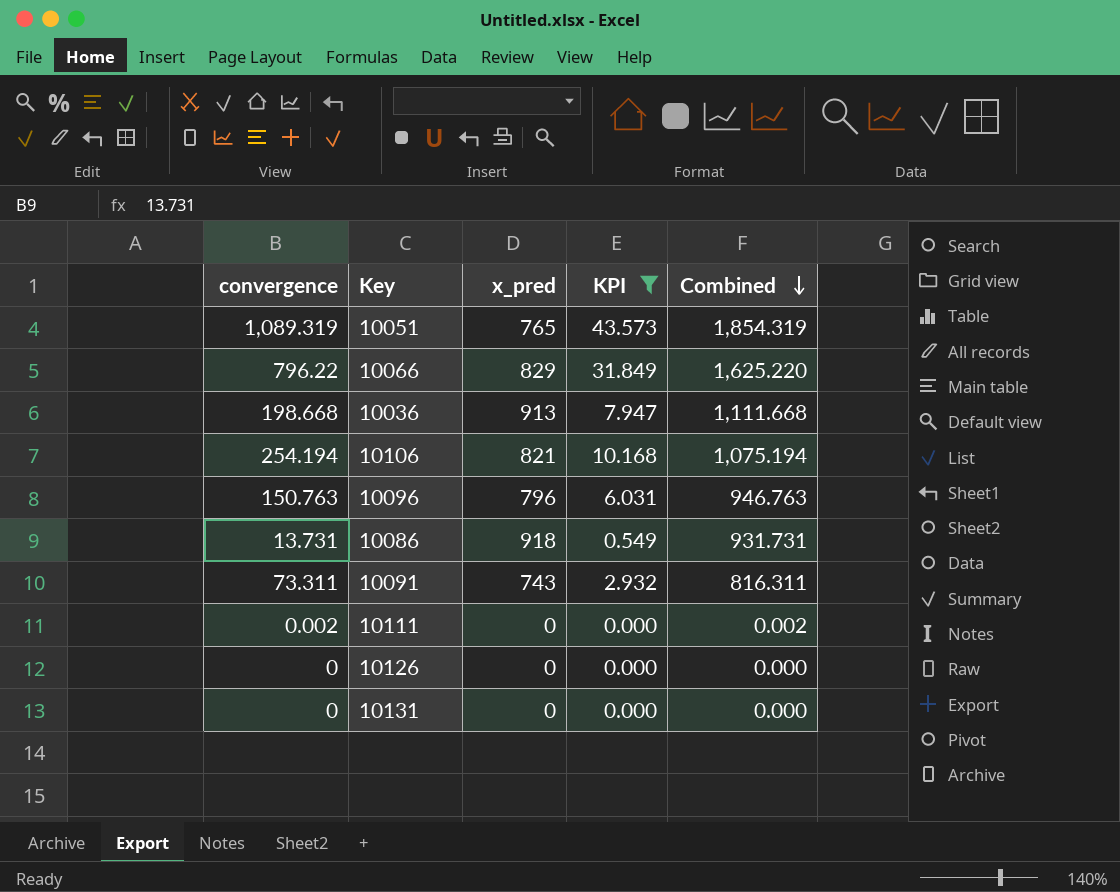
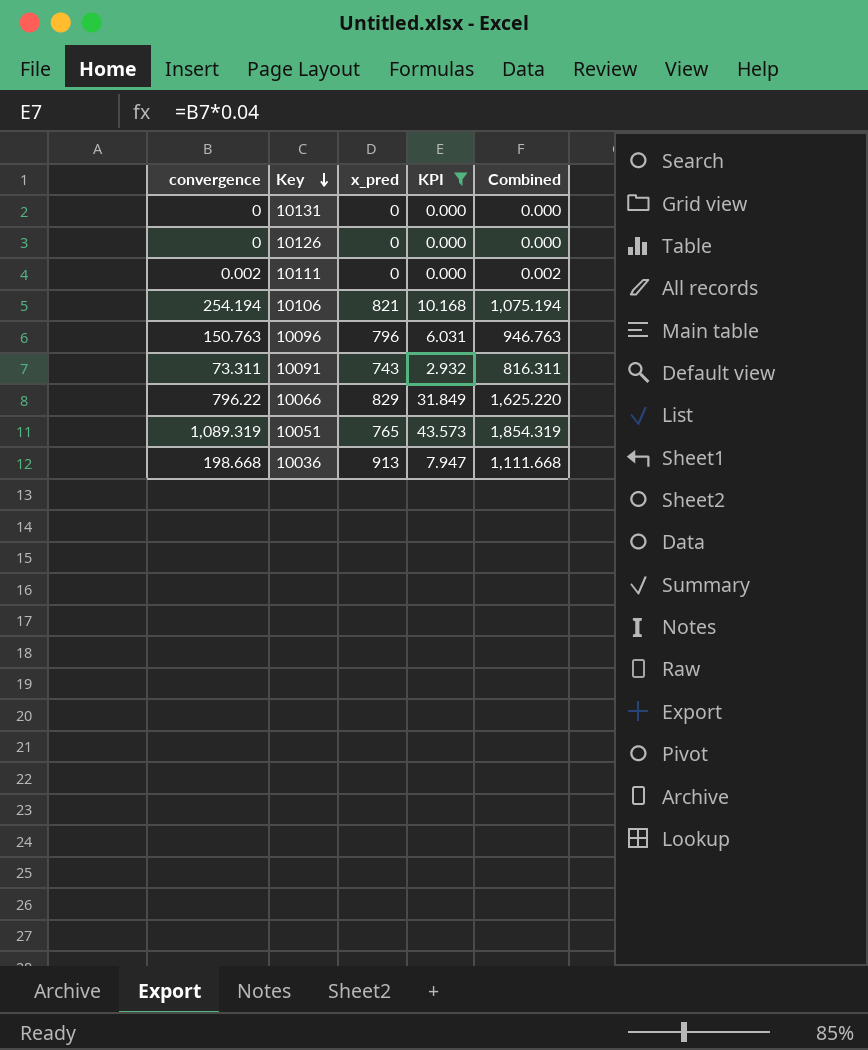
row order: Combined descending -> Key descending
row 10086: 13.731 | 918 | 0.549 | 931.731 -> none

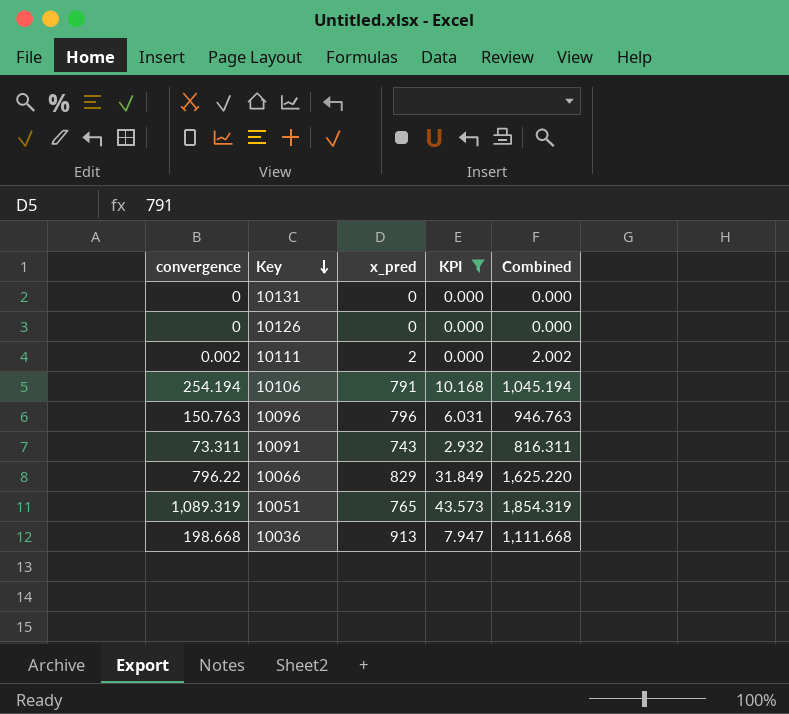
10111 | x_pred: 0 -> 2
10111 | Combined: 0.002 -> 2.002
10106 | x_pred: 821 -> 791
10106 | Combined: 1,075.194 -> 1,045.194

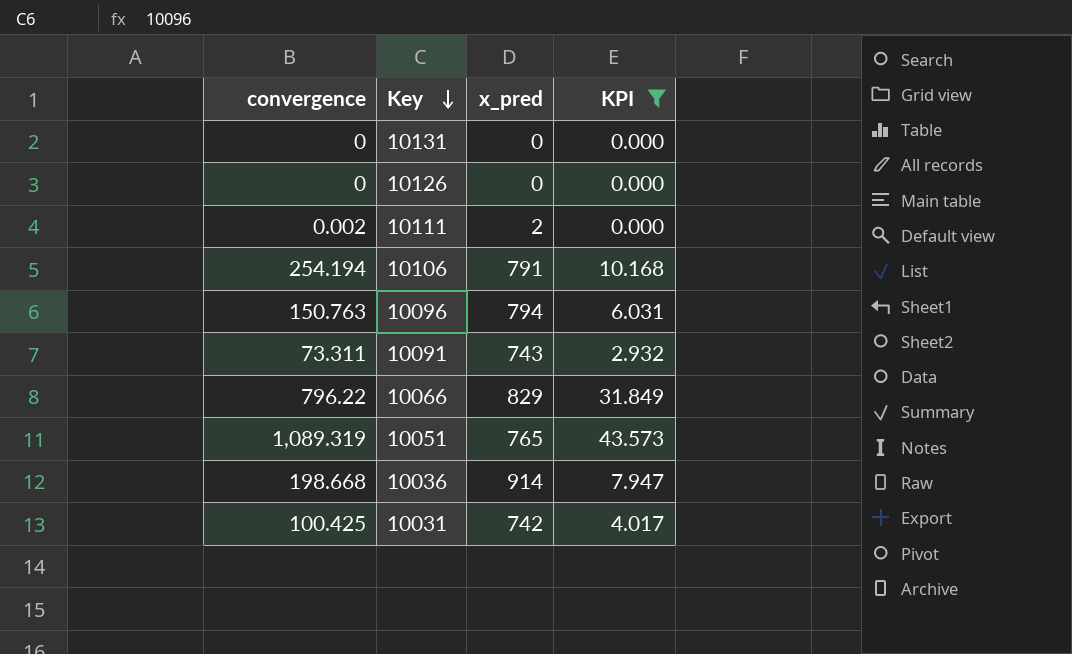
column Combined | formula: [convergence] + [x_pred] -> none
10096 | x_pred: 796 -> 794
10036 | x_pred: 913 -> 914
row 10031: none -> 100.425 | 742 | 4.017

